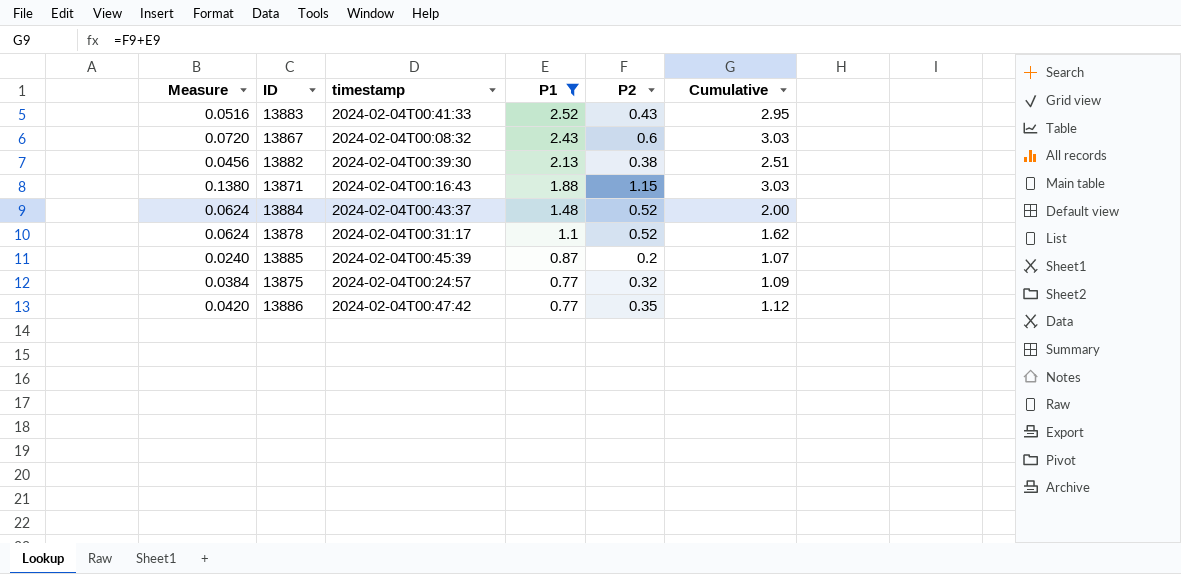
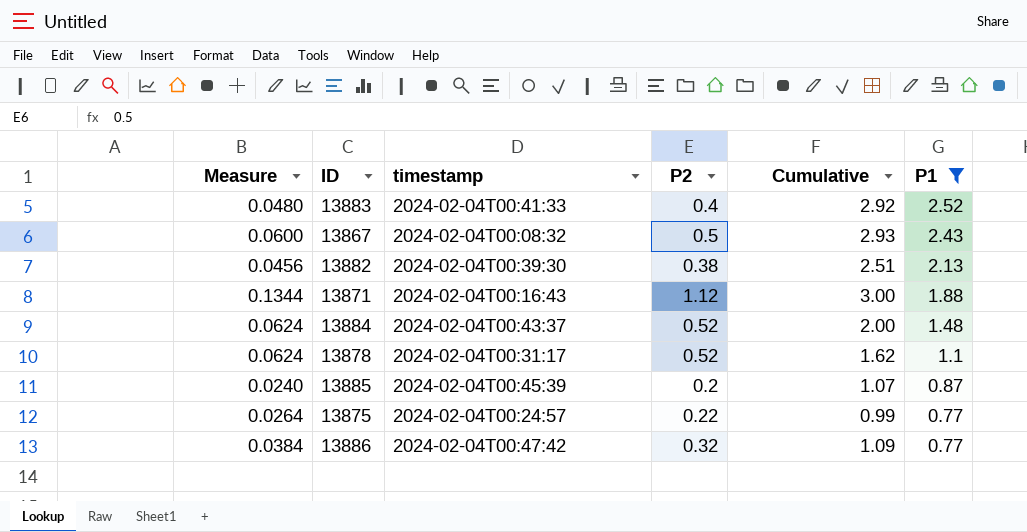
column P1 | position: 4 -> 6
13883 | Measure: 0.0516 -> 0.0480
13883 | P2: 0.43 -> 0.4
13883 | Cumulative: 2.95 -> 2.92
13867 | Measure: 0.0720 -> 0.0600
13867 | P2: 0.6 -> 0.5
13867 | Cumulative: 3.03 -> 2.93
13871 | Measure: 0.1380 -> 0.1344
13871 | P2: 1.15 -> 1.12
13871 | Cumulative: 3.03 -> 3.00
13875 | Measure: 0.0384 -> 0.0264
13875 | P2: 0.32 -> 0.22
13875 | Cumulative: 1.09 -> 0.99
13886 | Measure: 0.0420 -> 0.0384
13886 | P2: 0.35 -> 0.32
13886 | Cumulative: 1.12 -> 1.09

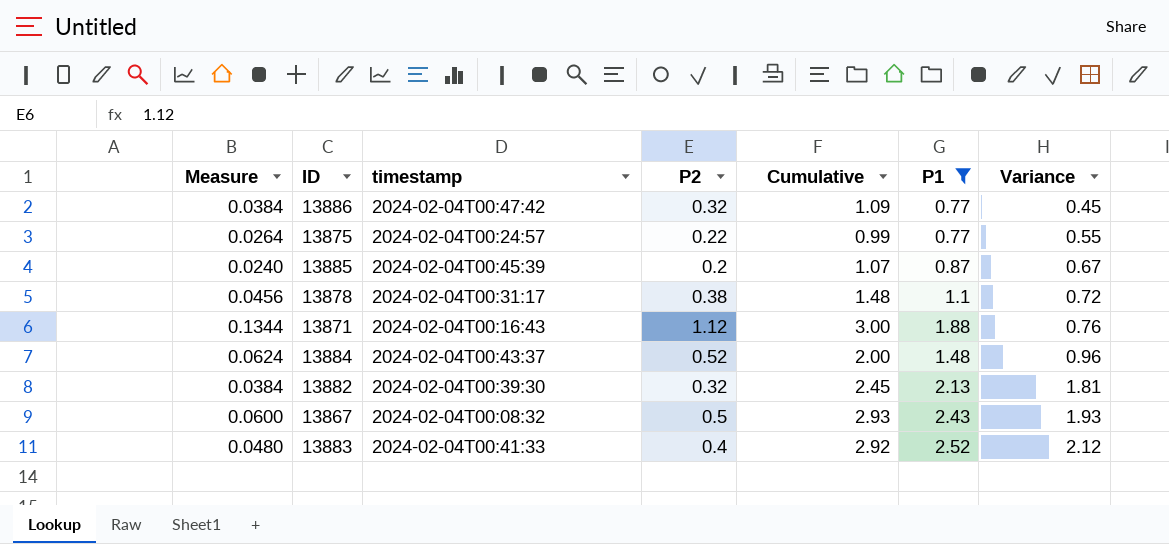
row order: P1 descending -> Variance ascending
column Variance | formula: none -> [P1] - [P2]
13878 | Measure: 0.0624 -> 0.0456
13878 | P2: 0.52 -> 0.38
13878 | Cumulative: 1.62 -> 1.48
13882 | Measure: 0.0456 -> 0.0384
13882 | P2: 0.38 -> 0.32
13882 | Cumulative: 2.51 -> 2.45

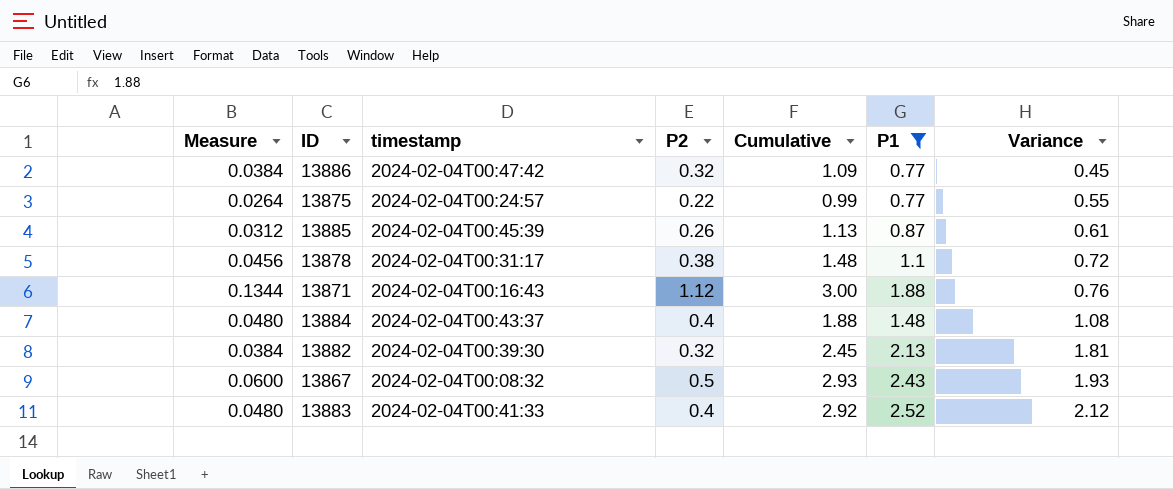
13885 | Measure: 0.0240 -> 0.0312
13885 | P2: 0.2 -> 0.26
13885 | Cumulative: 1.07 -> 1.13
13885 | Variance: 0.67 -> 0.61
13884 | Measure: 0.0624 -> 0.0480
13884 | P2: 0.52 -> 0.4
13884 | Cumulative: 2.00 -> 1.88
13884 | Variance: 0.96 -> 1.08

